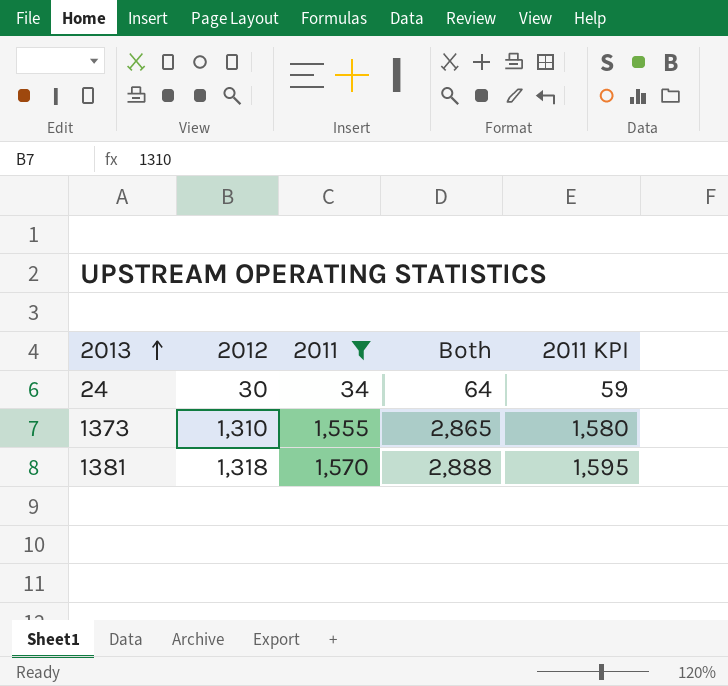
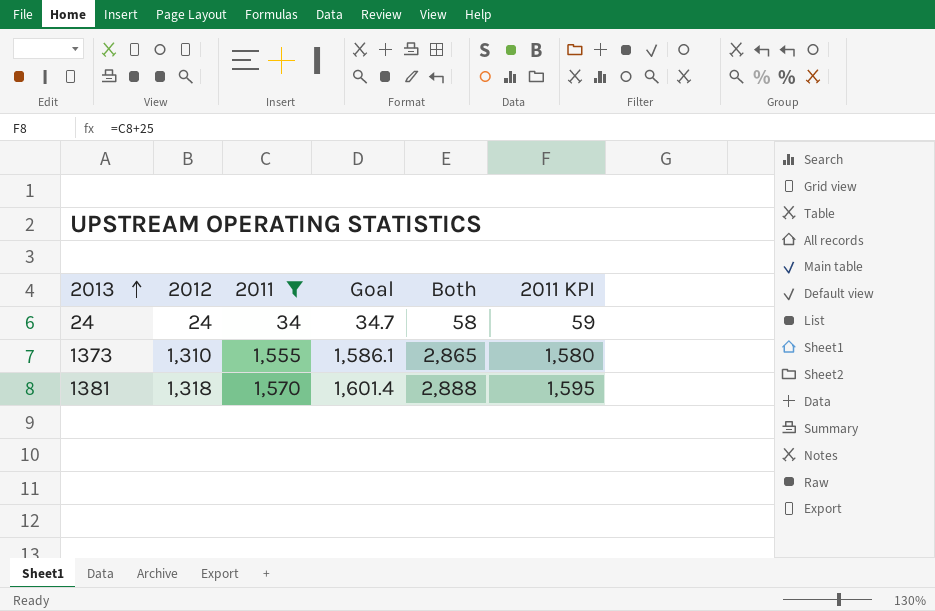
column Goal | formula: none -> [2011] * 1.02
24 | 2012: 30 -> 24
24 | Both: 64 -> 58

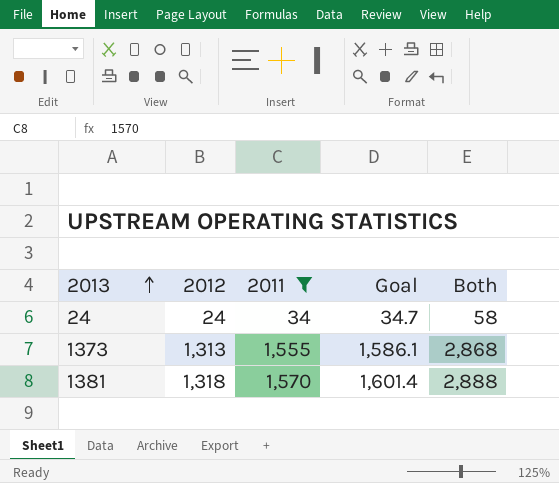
column 2011 KPI | formula: [2011] + 25 -> none
1373 | 2012: 1,310 -> 1,313
1373 | Both: 2,865 -> 2,868

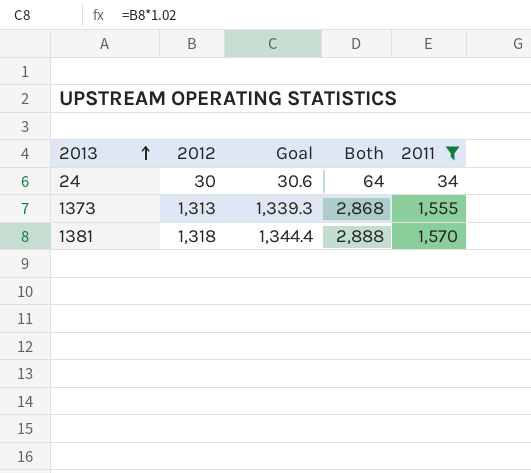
column Goal | formula: [2011] * 1.02 -> [2012] * 1.02
column 2011 | position: 3 -> 5
24 | 2012: 24 -> 30
24 | Both: 58 -> 64

